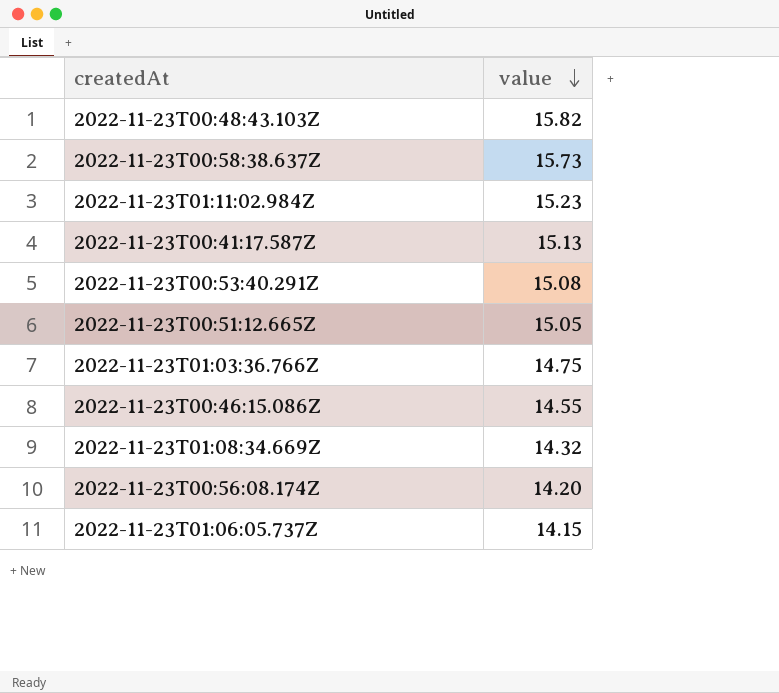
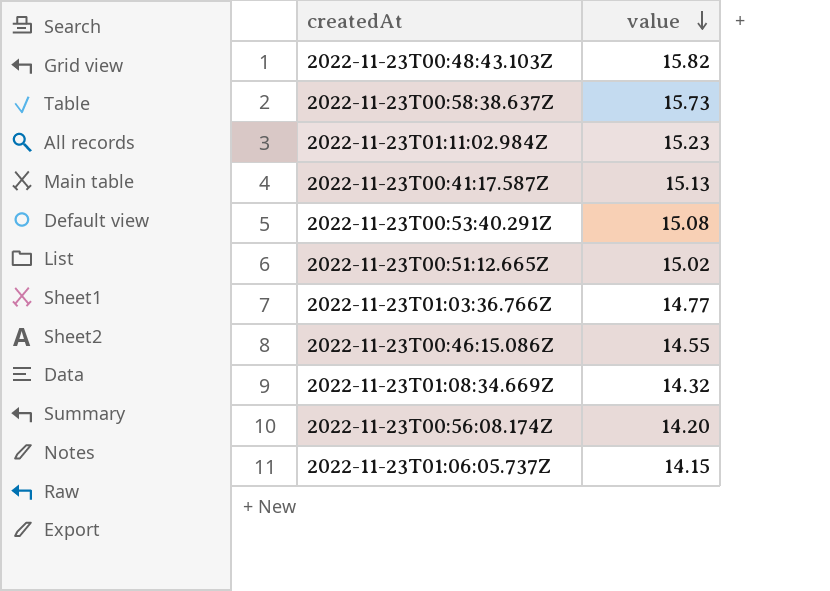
2022-11-23T00:51:12.665Z | value: 15.05 -> 15.02
2022-11-23T01:03:36.766Z | value: 14.75 -> 14.77

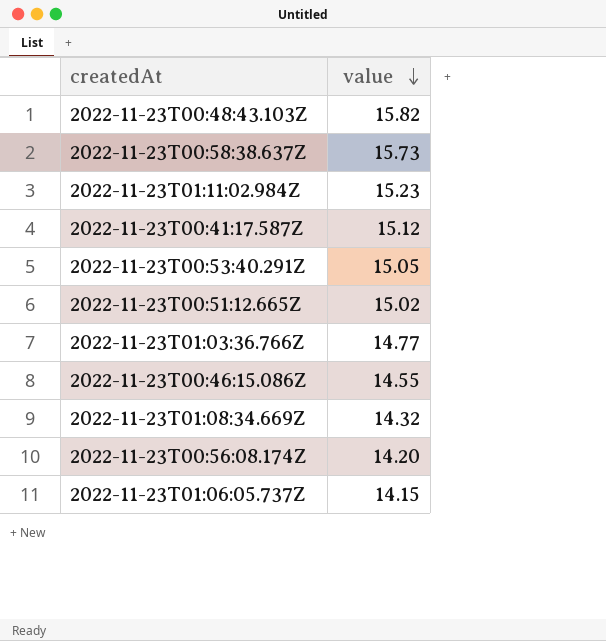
2022-11-23T00:41:17.587Z | value: 15.13 -> 15.12
2022-11-23T00:53:40.291Z | value: 15.08 -> 15.05

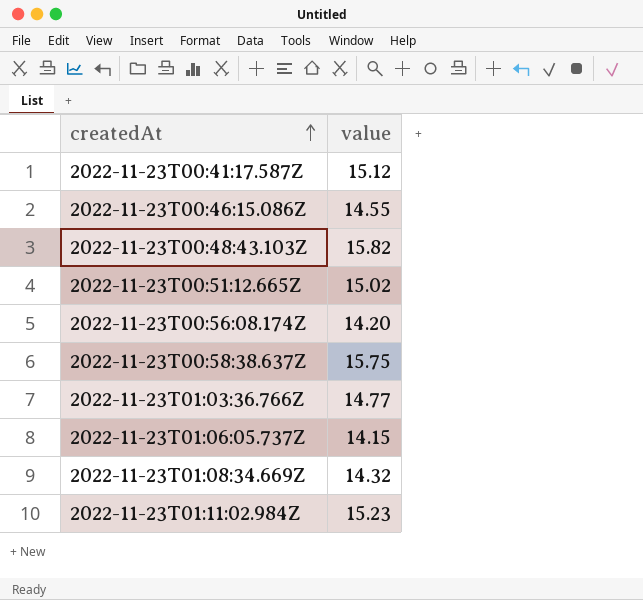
row order: value descending -> createdAt ascending
row 2022-11-23T00:53:40.291Z: 15.05 -> none
2022-11-23T00:58:38.637Z | value: 15.73 -> 15.75

